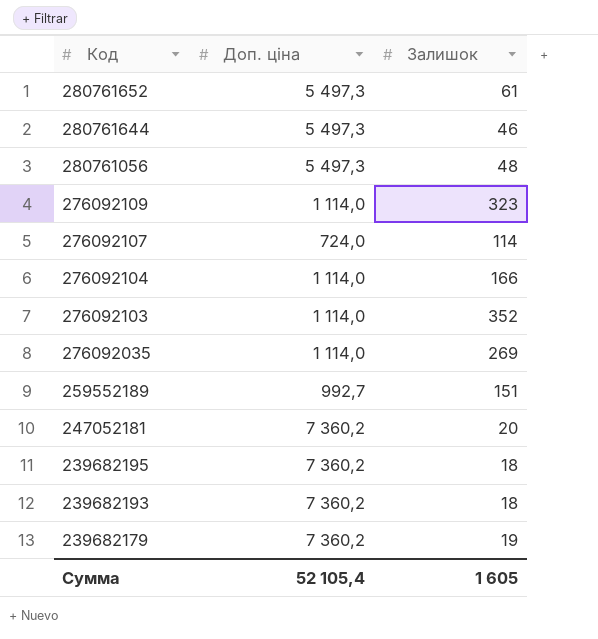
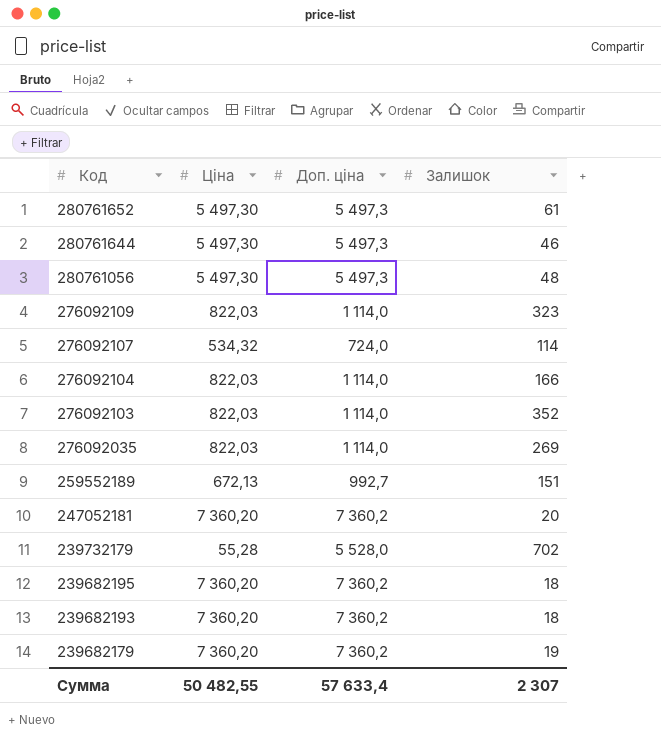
column Ціна | position: none -> 2
row 239732179: none -> 55,28 | 5 528,0 | 702
Сумма | Доп. ціна: 52 105,4 -> 57 633,4
Сумма | Залишок: 1 605 -> 2 307

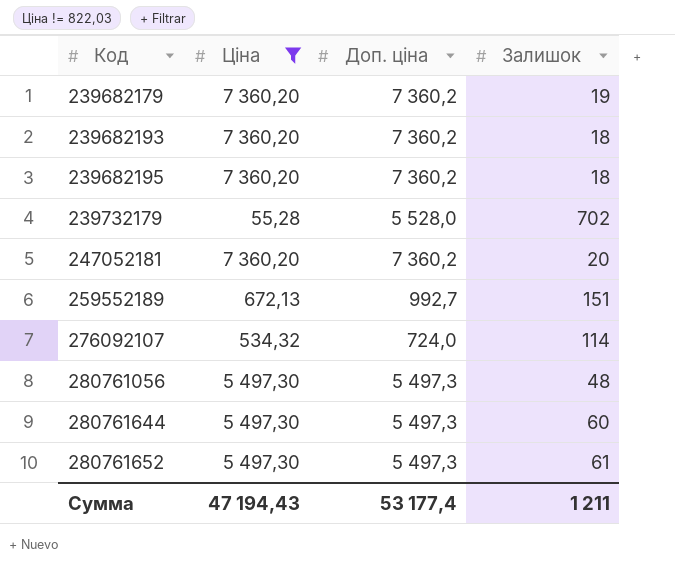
filter: none -> Ціна != 822,03
row order: Код descending -> Код ascending
280761644 | Залишок: 46 -> 60
Сумма | Ціна: 50 482,55 -> 47 194,43
Сумма | Доп. ціна: 57 633,4 -> 53 177,4
Сумма | Залишок: 2 307 -> 1 211

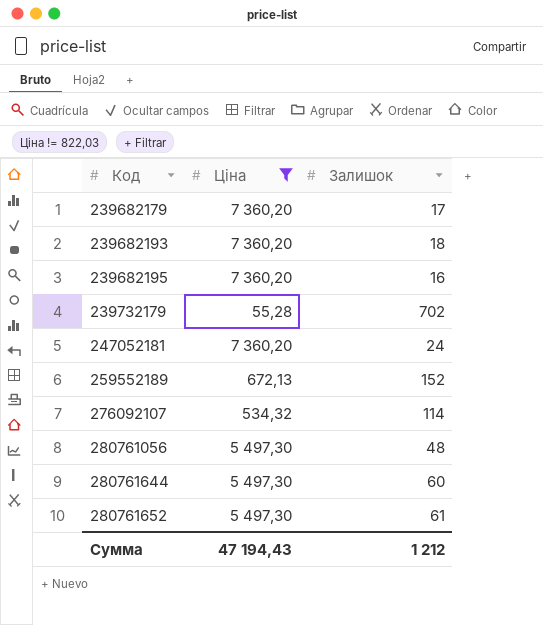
column Доп. ціна | position: 3 -> none
239682179 | Залишок: 19 -> 17
239682195 | Залишок: 18 -> 16
247052181 | Залишок: 20 -> 24
259552189 | Залишок: 151 -> 152
Сумма | Залишок: 1 211 -> 1 212

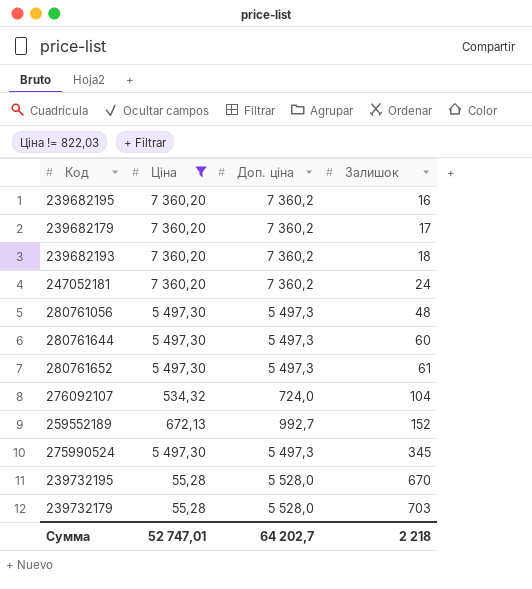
row order: Код ascending -> Залишок ascending
column Доп. ціна | position: none -> 3
276092107 | Залишок: 114 -> 104
row 275990524: none -> 5 497,30 | 5 497,3 | 345
row 239732195: none -> 55,28 | 5 528,0 | 670
239732179 | Залишок: 702 -> 703
Сумма | Ціна: 47 194,43 -> 52 747,01
Сумма | Залишок: 1 212 -> 2 218

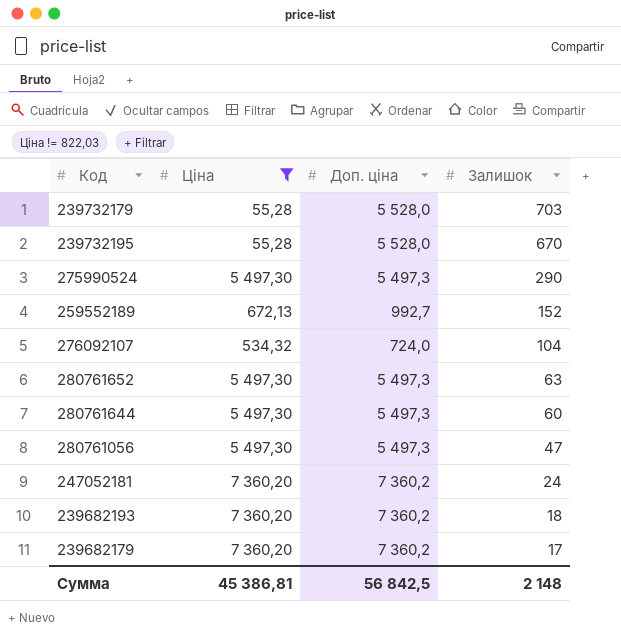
row order: Залишок ascending -> Залишок descending
row 239682195: 7 360,20 | 7 360,2 | 16 -> none
275990524 | Залишок: 345 -> 290
280761652 | Залишок: 61 -> 63
280761056 | Залишок: 48 -> 47
Сумма | Ціна: 52 747,01 -> 45 386,81
Сумма | Доп. ціна: 64 202,7 -> 56 842,5
Сумма | Залишок: 2 218 -> 2 148

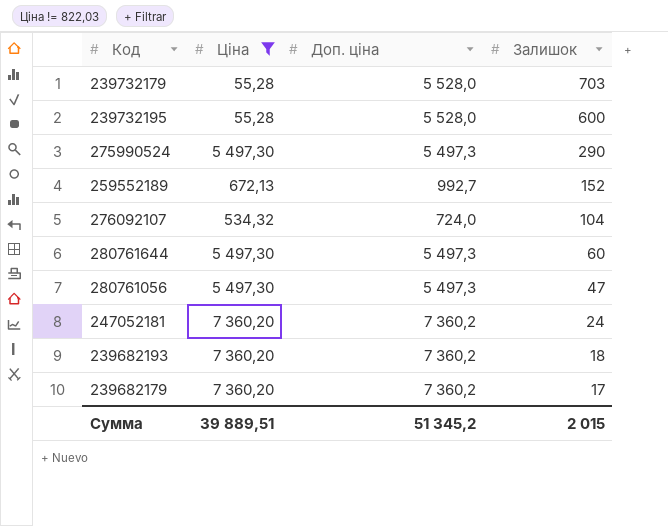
row 280761652: 5 497,30 | 5 497,3 | 63 -> none
239732195 | Залишок: 670 -> 600
Сумма | Ціна: 45 386,81 -> 39 889,51
Сумма | Доп. ціна: 56 842,5 -> 51 345,2
Сумма | Залишок: 2 148 -> 2 015

